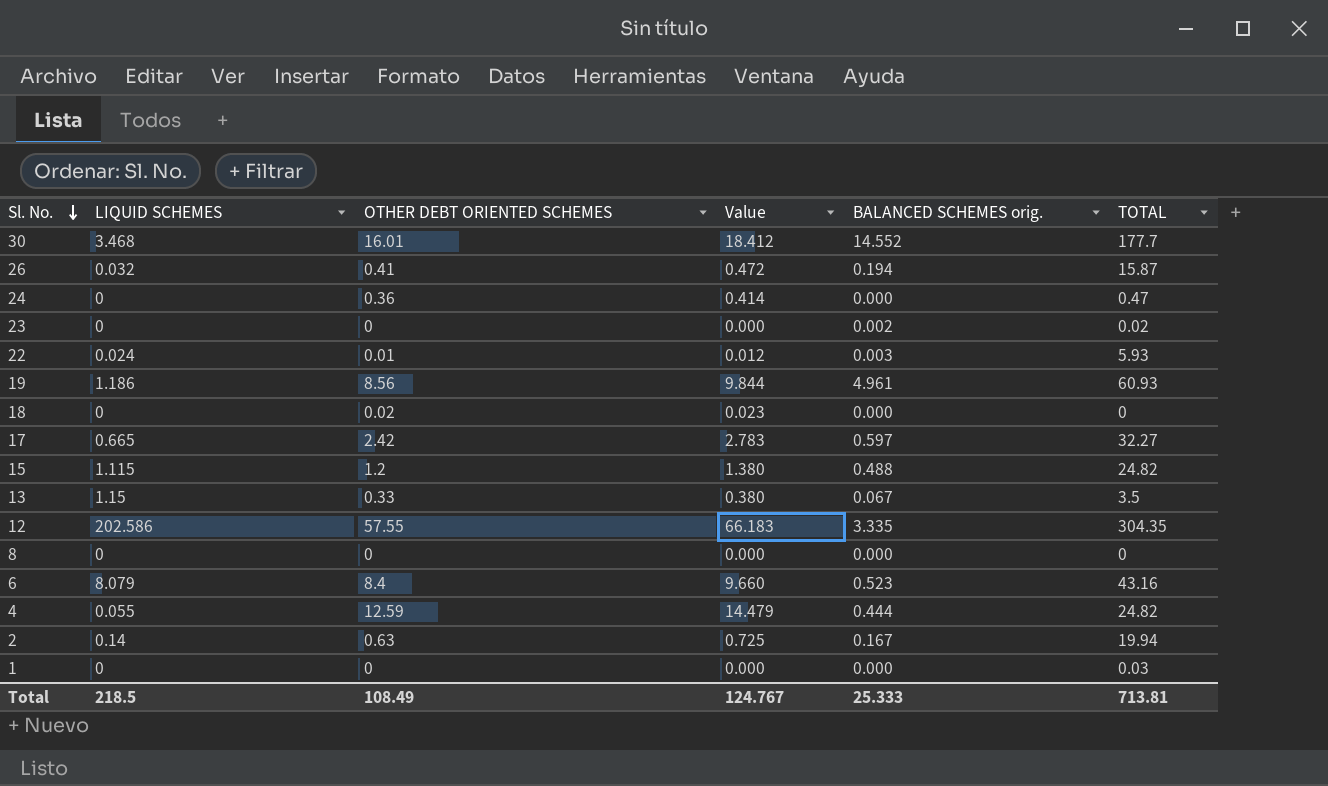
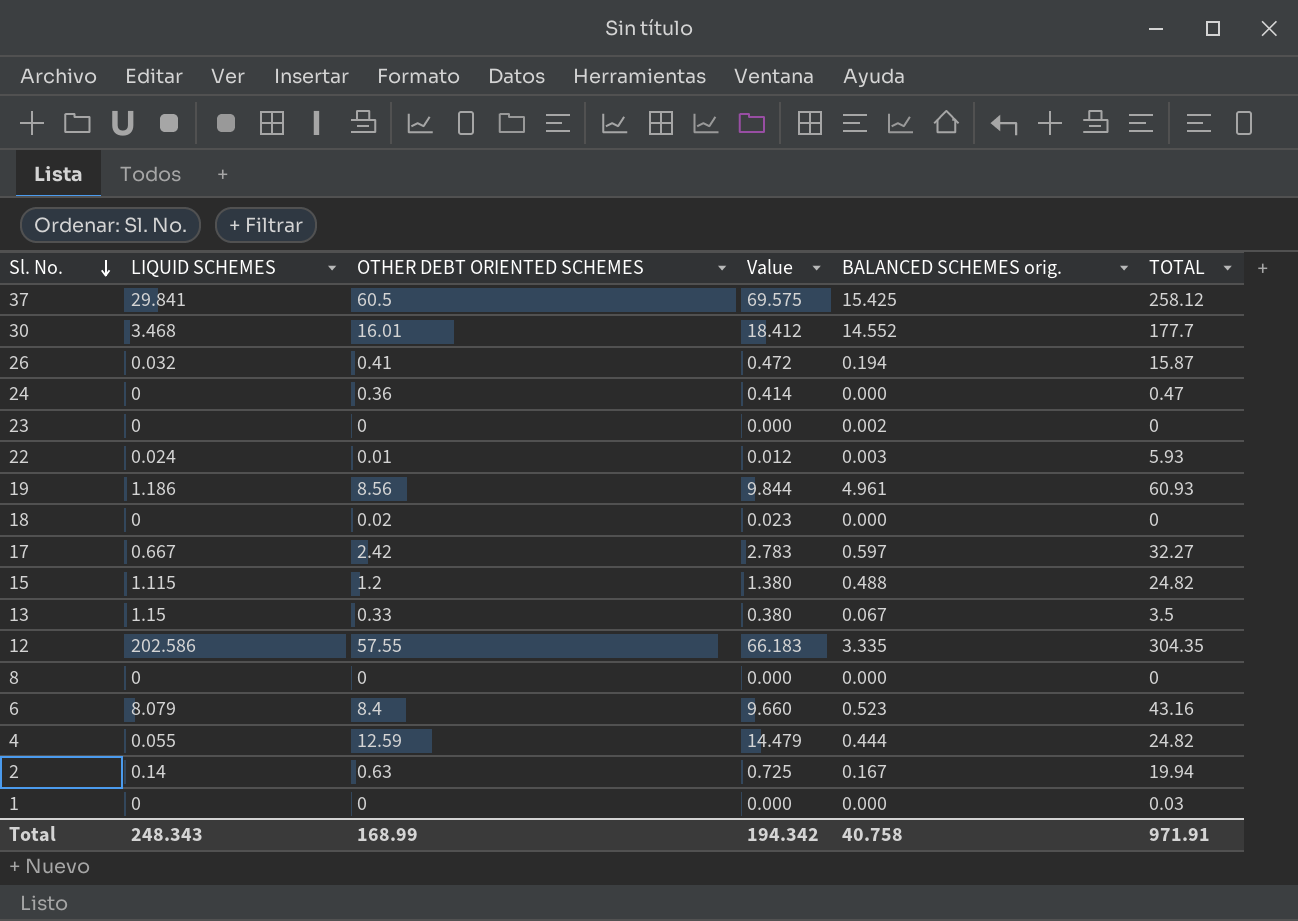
row 37: none -> 29.841 | 60.5 | 69.575 | 15.425 | 258.12
23 | TOTAL: 0.02 -> 0
17 | LIQUID SCHEMES: 0.665 -> 0.667
Total | LIQUID SCHEMES: 218.5 -> 248.343
Total | OTHER DEBT ORIENTED SCHEMES: 108.49 -> 168.99
Total | Value: 124.767 -> 194.342
Total | BALANCED SCHEMES orig.: 25.333 -> 40.758
Total | TOTAL: 713.81 -> 971.91

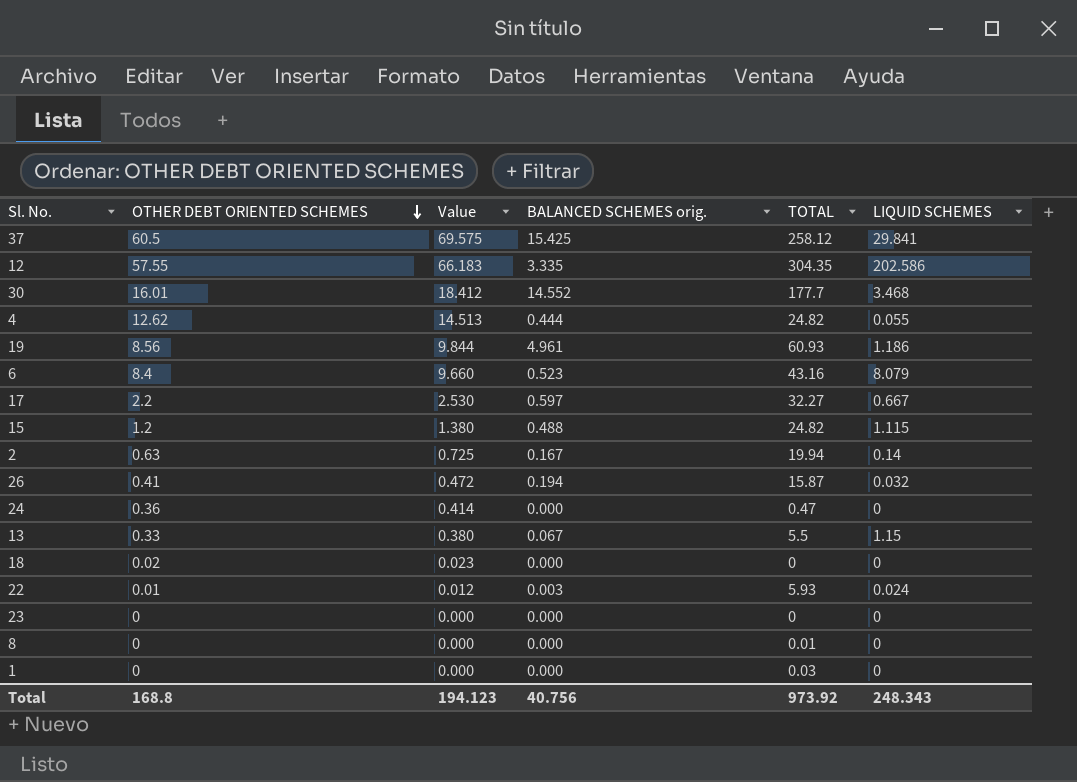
row order: Sl. No. descending -> OTHER DEBT ORIENTED SCHEMES descending
column LIQUID SCHEMES | position: 2 -> 6
4 | OTHER DEBT ORIENTED SCHEMES: 12.59 -> 12.62
4 | Value: 14.479 -> 14.513
17 | OTHER DEBT ORIENTED SCHEMES: 2.42 -> 2.2
17 | Value: 2.783 -> 2.530
13 | TOTAL: 3.5 -> 5.5
23 | BALANCED SCHEMES orig.: 0.002 -> 0.000
8 | TOTAL: 0 -> 0.01
Total | OTHER DEBT ORIENTED SCHEMES: 168.99 -> 168.8
Total | Value: 194.342 -> 194.123
Total | BALANCED SCHEMES orig.: 40.758 -> 40.756
Total | TOTAL: 971.91 -> 973.92

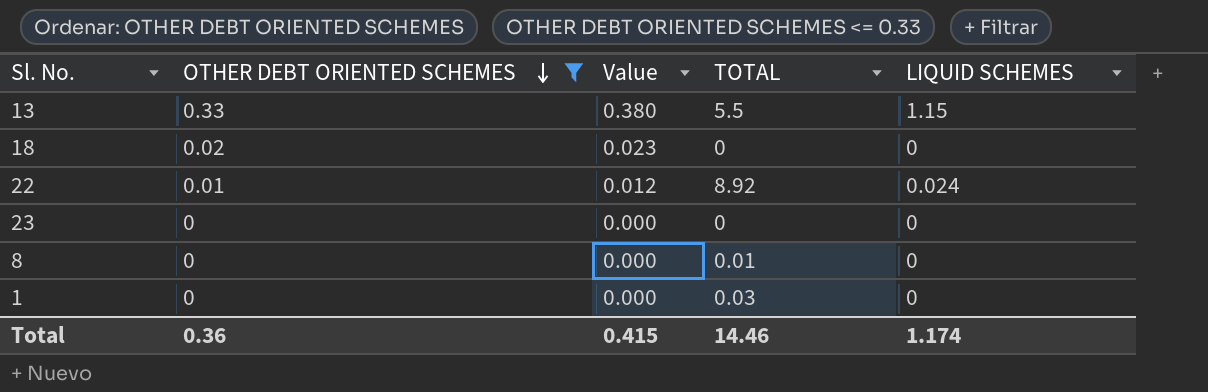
filter: none -> OTHER DEBT ORIENTED SCHEMES <= 0.33
column BALANCED SCHEMES orig. | position: 4 -> none
22 | TOTAL: 5.93 -> 8.92
Total | OTHER DEBT ORIENTED SCHEMES: 168.8 -> 0.36
Total | Value: 194.123 -> 0.415
Total | TOTAL: 973.92 -> 14.46
Total | LIQUID SCHEMES: 248.343 -> 1.174

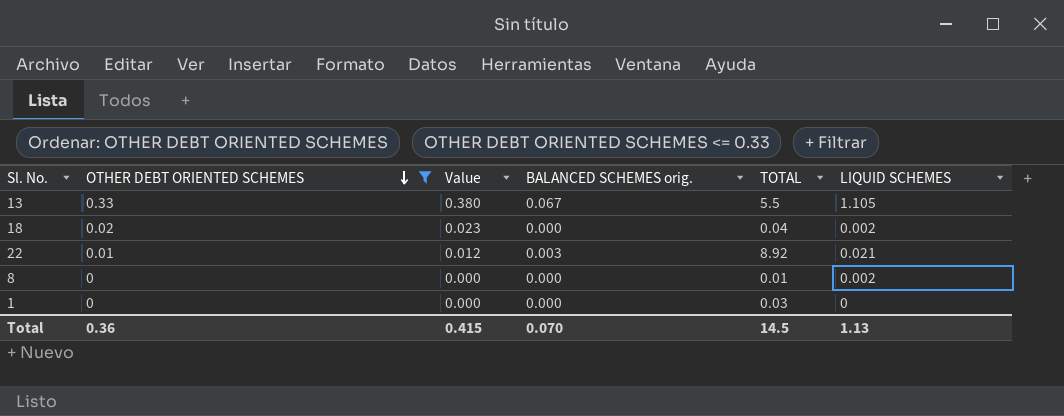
column BALANCED SCHEMES orig. | position: none -> 4
row 23: 0 | 0.000 | 0 | 0 -> none
13 | LIQUID SCHEMES: 1.15 -> 1.105
18 | TOTAL: 0 -> 0.04
18 | LIQUID SCHEMES: 0 -> 0.002
22 | LIQUID SCHEMES: 0.024 -> 0.021
8 | LIQUID SCHEMES: 0 -> 0.002
Total | TOTAL: 14.46 -> 14.5
Total | LIQUID SCHEMES: 1.174 -> 1.13

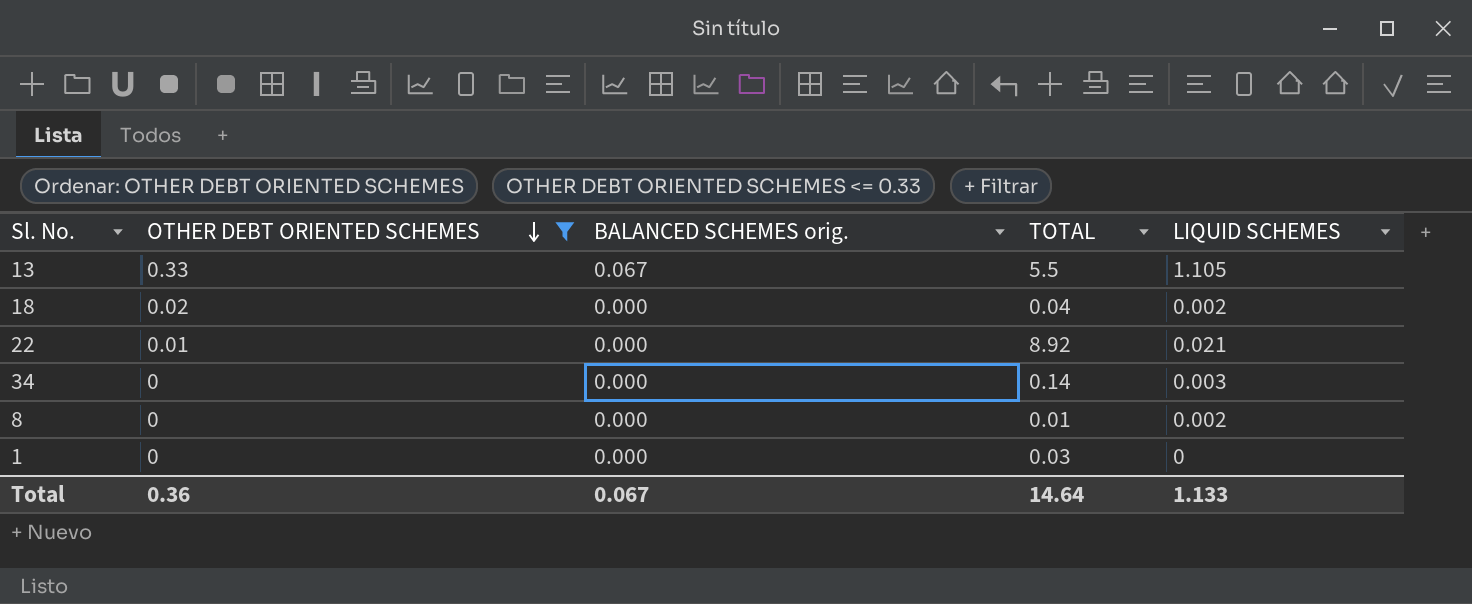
column Value | formula: [OTHER DEBT ORIENTED SCHEMES] * 1.15 -> none
22 | BALANCED SCHEMES orig.: 0.003 -> 0.000
row 34: none -> 0 | 0.000 | 0.14 | 0.003
Total | BALANCED SCHEMES orig.: 0.070 -> 0.067
Total | TOTAL: 14.5 -> 14.64
Total | LIQUID SCHEMES: 1.13 -> 1.133

